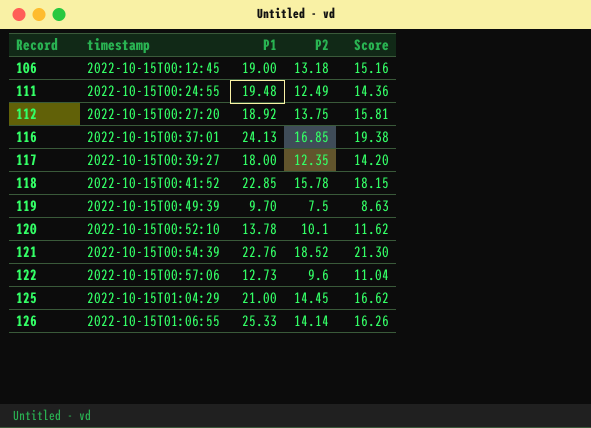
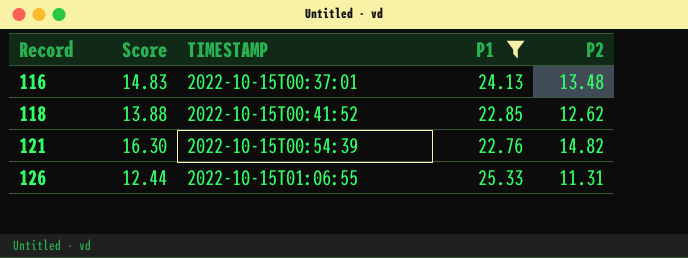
filter: none -> P1 >= 22.76
column Score | formula: [P2] * 1.15 -> [P2] * 1.1
column Score | position: 5 -> 2
column name: timestamp -> TIMESTAMP
116 | P2: 16.85 -> 13.48
118 | P2: 15.78 -> 12.62
121 | P2: 18.52 -> 14.82
126 | P2: 14.14 -> 11.31

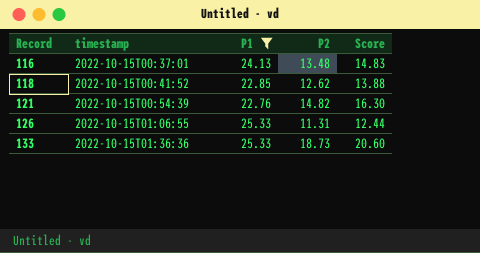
column name: TIMESTAMP -> timestamp
column Score | position: 2 -> 5
row 133: none -> 2022-10-15T01:36:36 | 25.33 | 18.73 | 20.60

